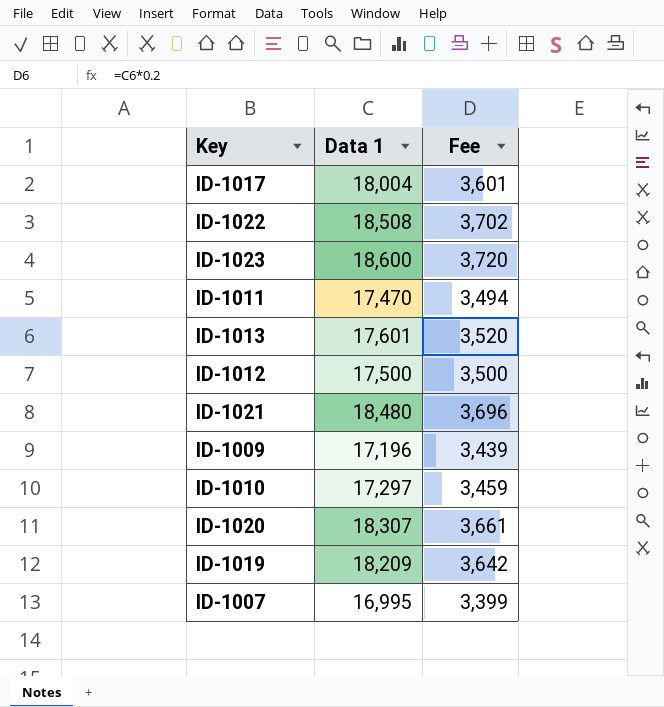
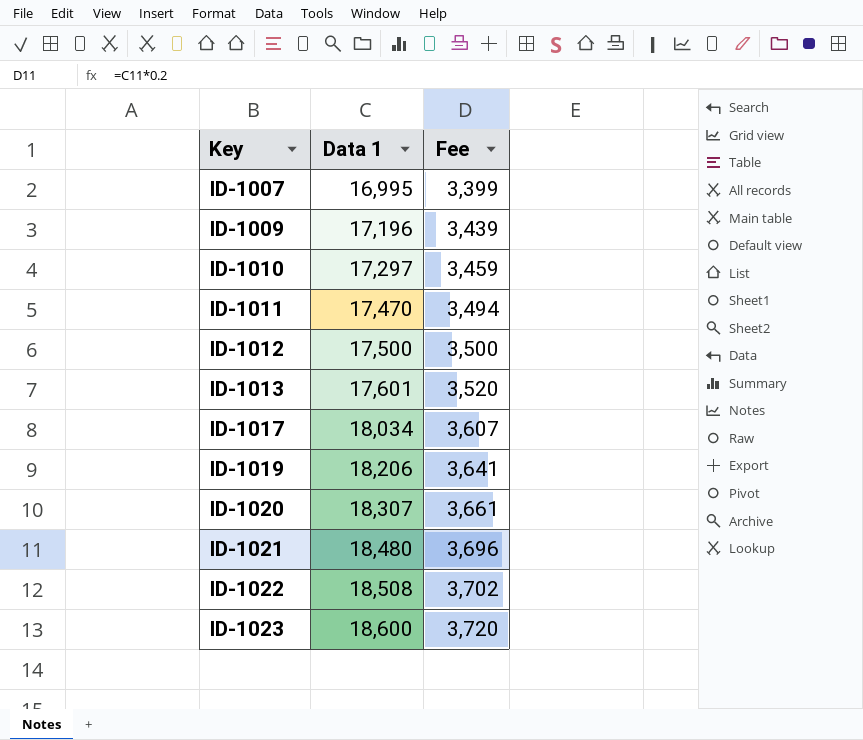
row order: none -> Key ascending
ID-1017 | Data 1: 18,004 -> 18,034
ID-1017 | Fee: 3,601 -> 3,607
ID-1019 | Data 1: 18,209 -> 18,206
ID-1019 | Fee: 3,642 -> 3,641

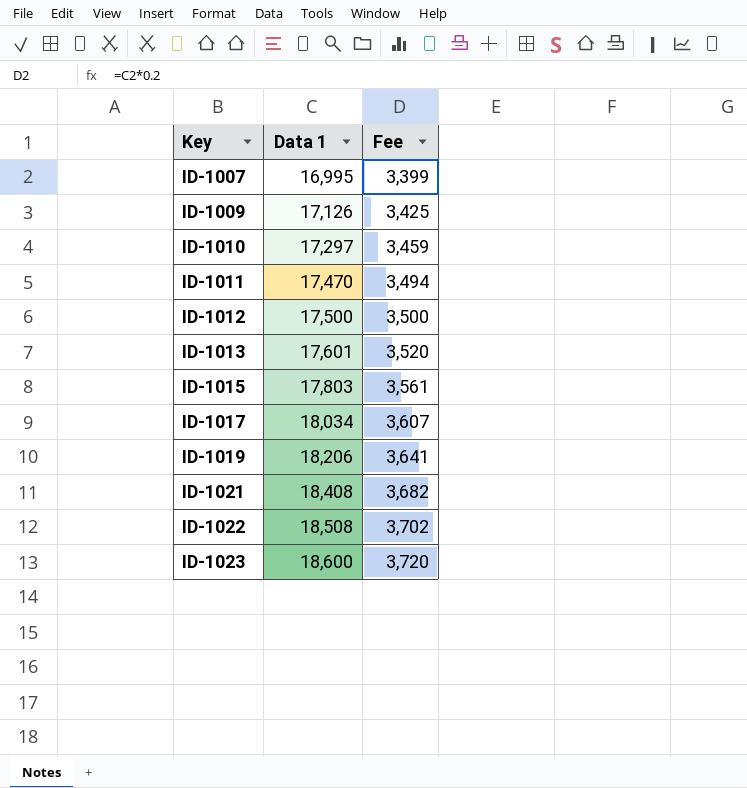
row ID-1020: 18,307 | 3,661 -> none
ID-1009 | Data 1: 17,196 -> 17,126
ID-1009 | Fee: 3,439 -> 3,425
row ID-1015: none -> 17,803 | 3,561
ID-1021 | Data 1: 18,480 -> 18,408
ID-1021 | Fee: 3,696 -> 3,682

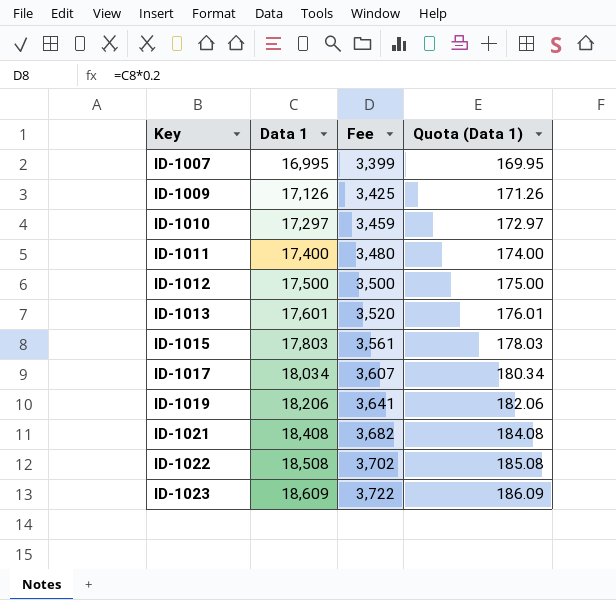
column Quota (Data 1) | formula: none -> [Data 1] * 0.01
ID-1011 | Data 1: 17,470 -> 17,400
ID-1011 | Fee: 3,494 -> 3,480
ID-1023 | Data 1: 18,600 -> 18,609
ID-1023 | Fee: 3,720 -> 3,722

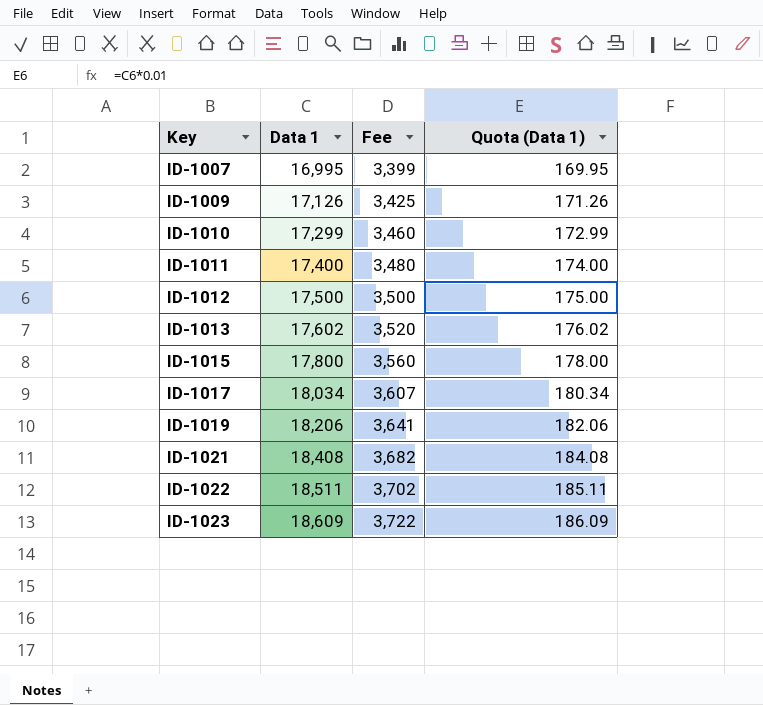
ID-1010 | Data 1: 17,297 -> 17,299
ID-1010 | Fee: 3,459 -> 3,460
ID-1010 | Quota (Data 1): 172.97 -> 172.99
ID-1013 | Data 1: 17,601 -> 17,602
ID-1013 | Quota (Data 1): 176.01 -> 176.02
ID-1015 | Data 1: 17,803 -> 17,800
ID-1015 | Fee: 3,561 -> 3,560
ID-1015 | Quota (Data 1): 178.03 -> 178.00
ID-1022 | Data 1: 18,508 -> 18,511
ID-1022 | Quota (Data 1): 185.08 -> 185.11

